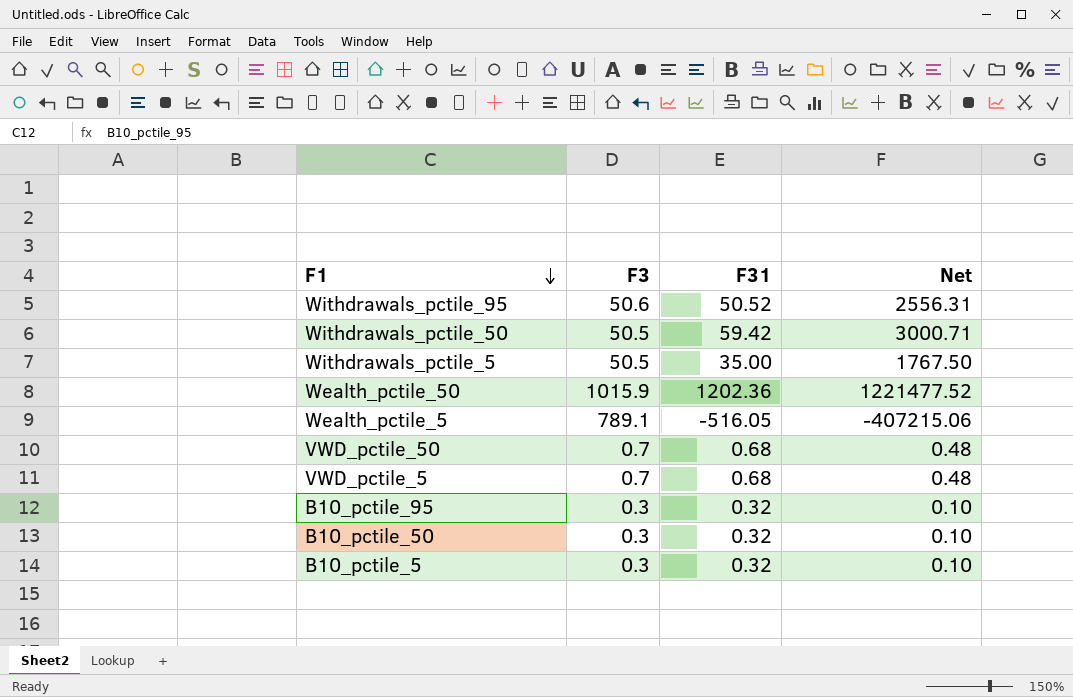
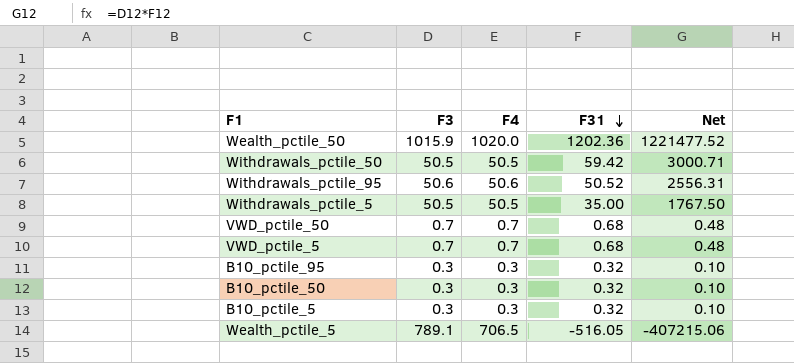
row order: F1 descending -> F31 descending
column F4 | position: none -> 3

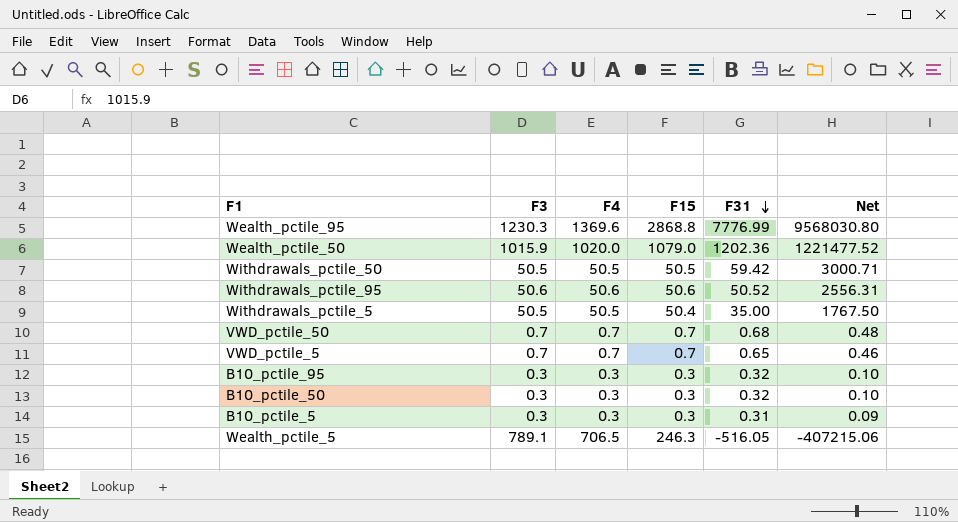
column F15 | position: none -> 4
row Wealth_pctile_95: none -> 1230.3 | 1369.6 | 2868.8 | 7776.99 | 9568030.80
VWD_pctile_5 | F31: 0.68 -> 0.65
VWD_pctile_5 | Net: 0.48 -> 0.46
B10_pctile_5 | F31: 0.32 -> 0.31
B10_pctile_5 | Net: 0.10 -> 0.09

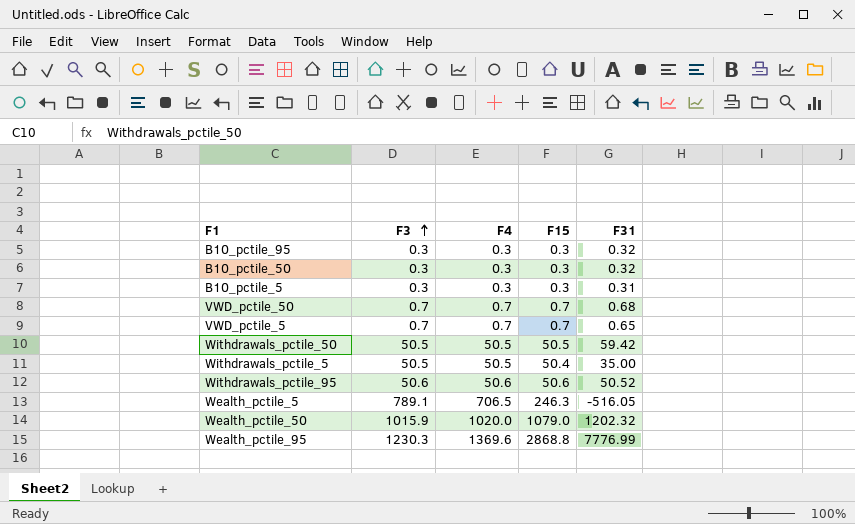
row order: F31 descending -> F3 ascending
column Net | formula: [F3] * [F31] -> none
Wealth_pctile_50 | F31: 1202.36 -> 1202.32

